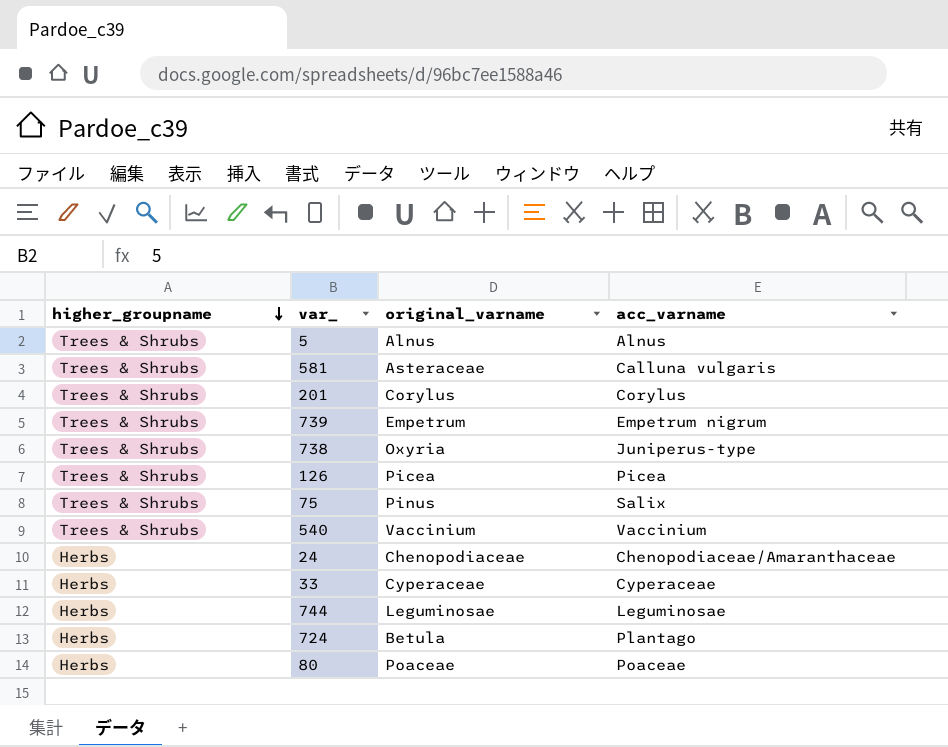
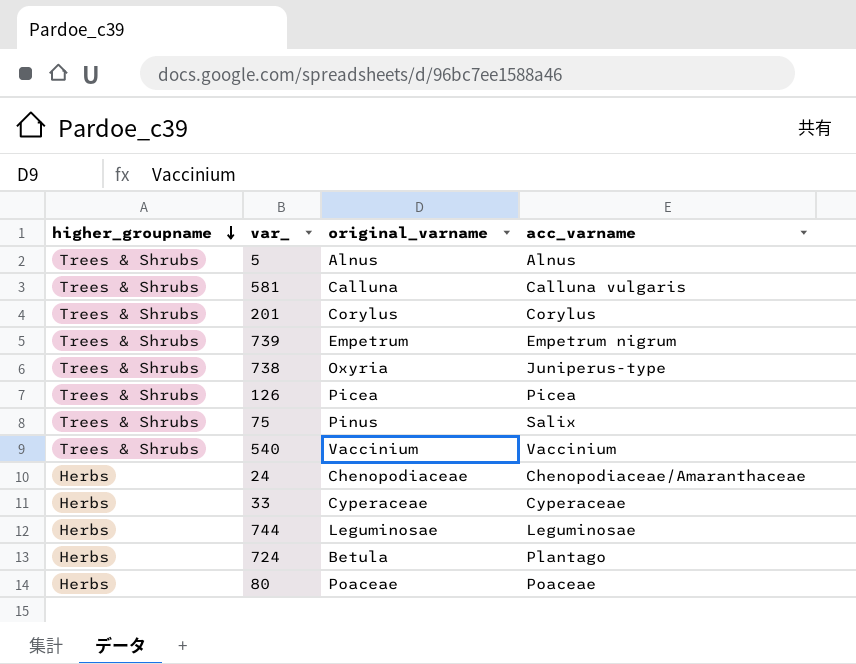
581 | original_varname: Asteraceae -> Calluna

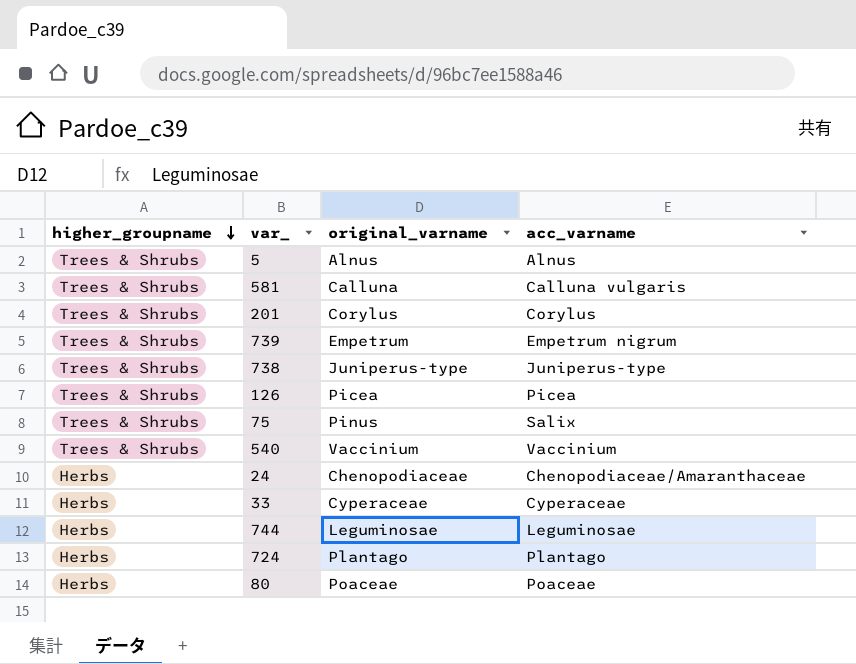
738 | original_varname: Oxyria -> Juniperus-type
724 | original_varname: Betula -> Plantago

